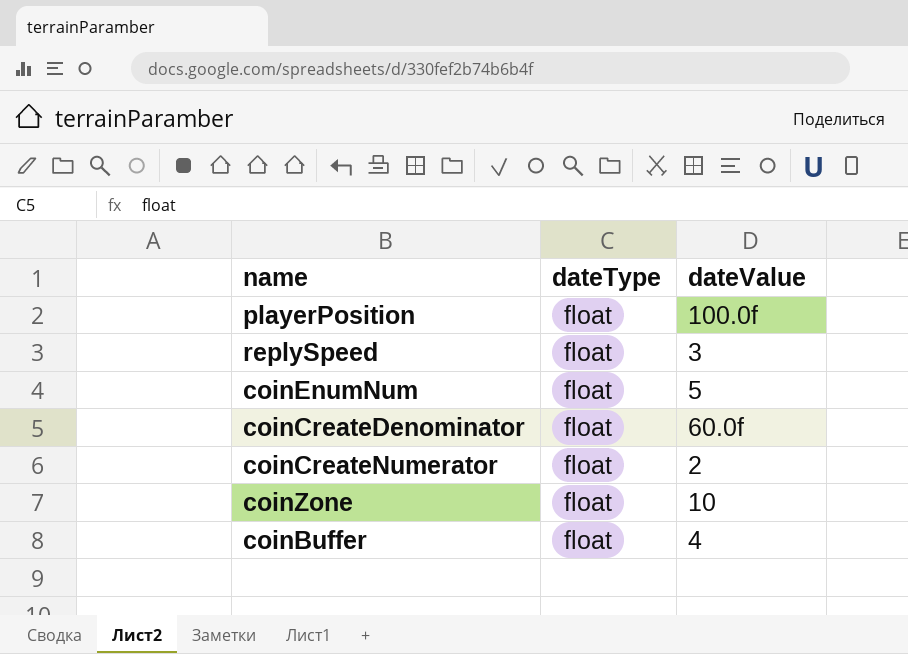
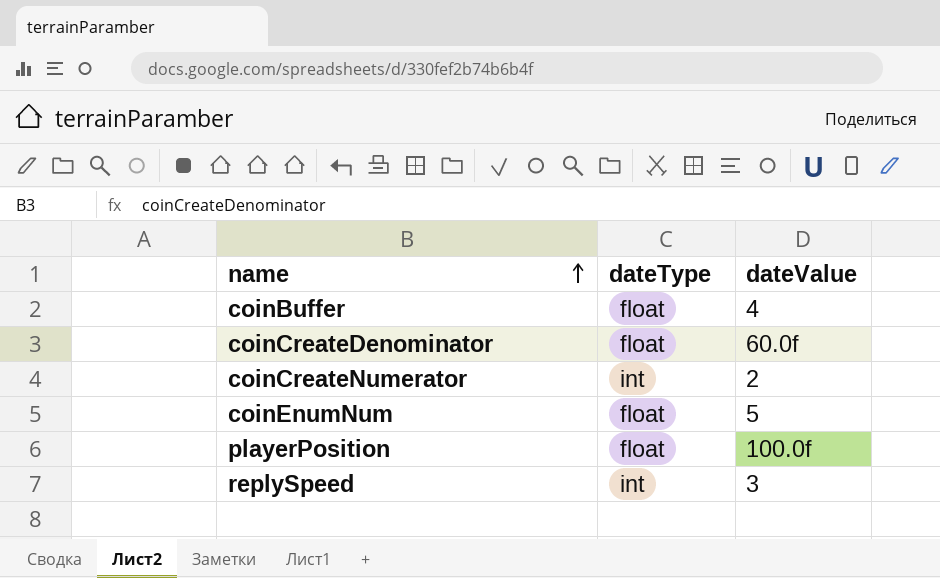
row order: none -> name ascending
row coinZone: float | 10 -> none
coinCreateNumerator | dateType: float -> int
replySpeed | dateType: float -> int

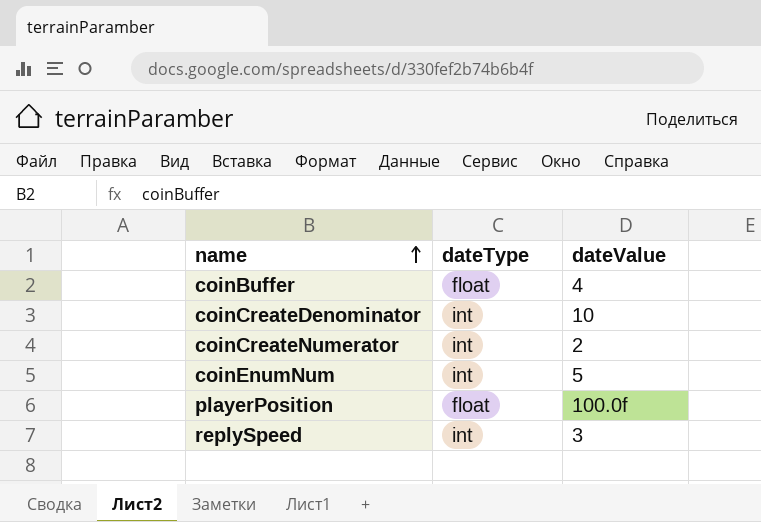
coinCreateDenominator | dateType: float -> int
coinCreateDenominator | dateValue: 60.0f -> 10
coinEnumNum | dateType: float -> int

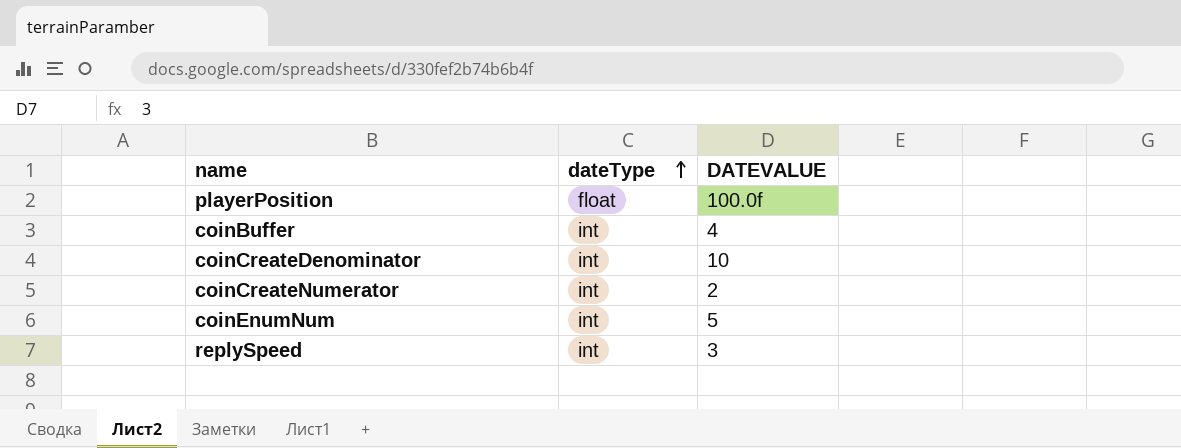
row order: name ascending -> dateType ascending
column name: dateValue -> DATEVALUE
coinBuffer | dateType: float -> int

